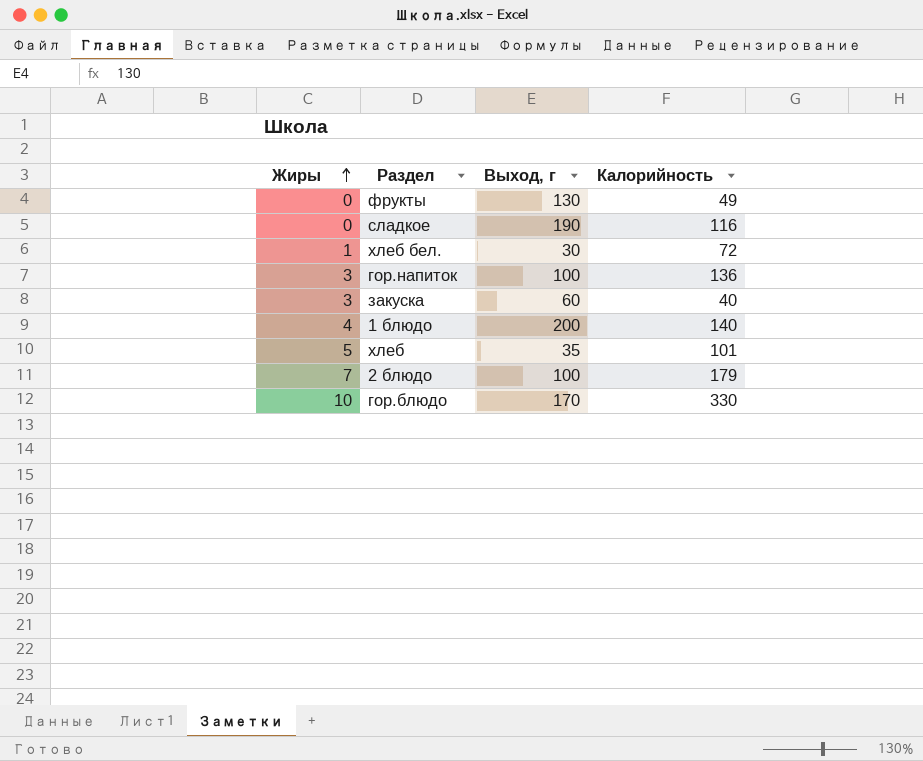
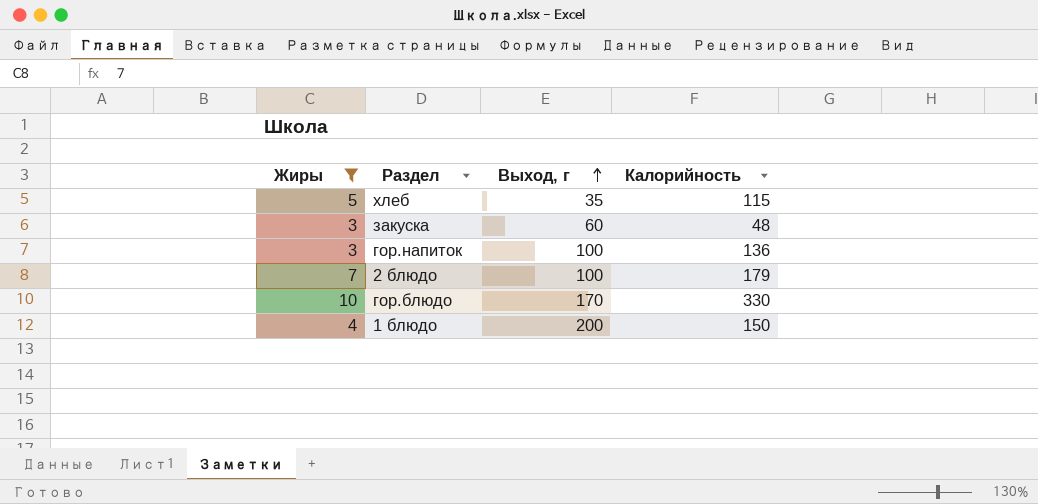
filter: none -> Жиры >= 3
row order: Жиры ascending -> Выход, г ascending
хлеб | Калорийность: 101 -> 115
закуска | Калорийность: 40 -> 48
1 блюдо | Калорийность: 140 -> 150

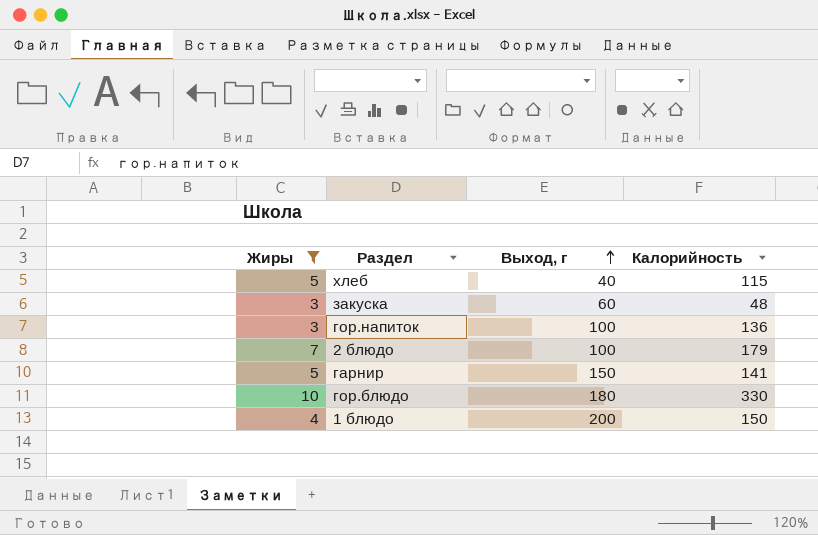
хлеб | Выход, г: 35 -> 40
row гарнир: none -> 5 | 150 | 141
гор.блюдо | Выход, г: 170 -> 180

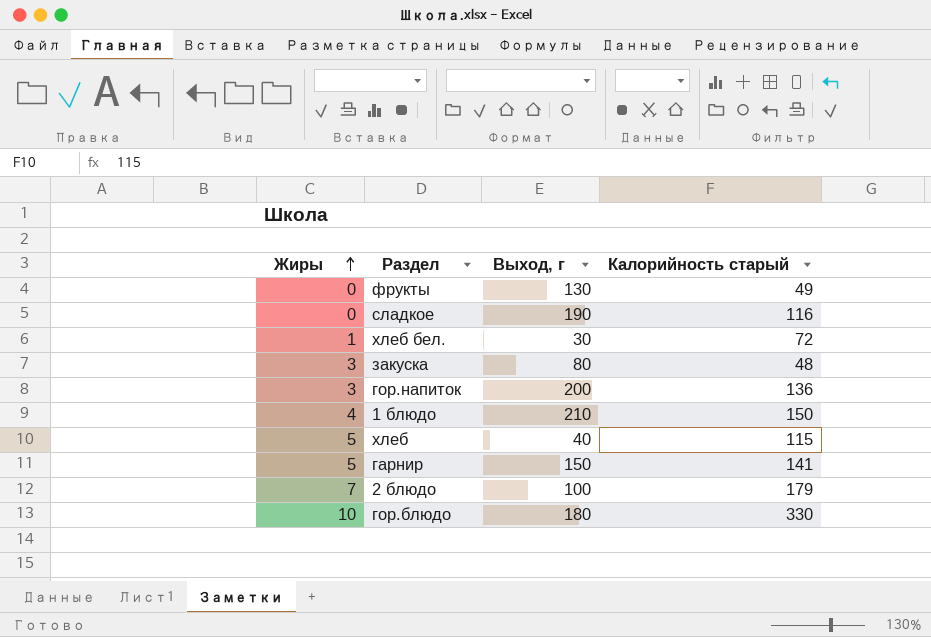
filter: Жиры >= 3 -> none
row order: Выход, г ascending -> Жиры ascending
column name: Калорийность -> Калорийность старый
закуска | Выход, г: 60 -> 80
гор.напиток | Выход, г: 100 -> 200
1 блюдо | Выход, г: 200 -> 210

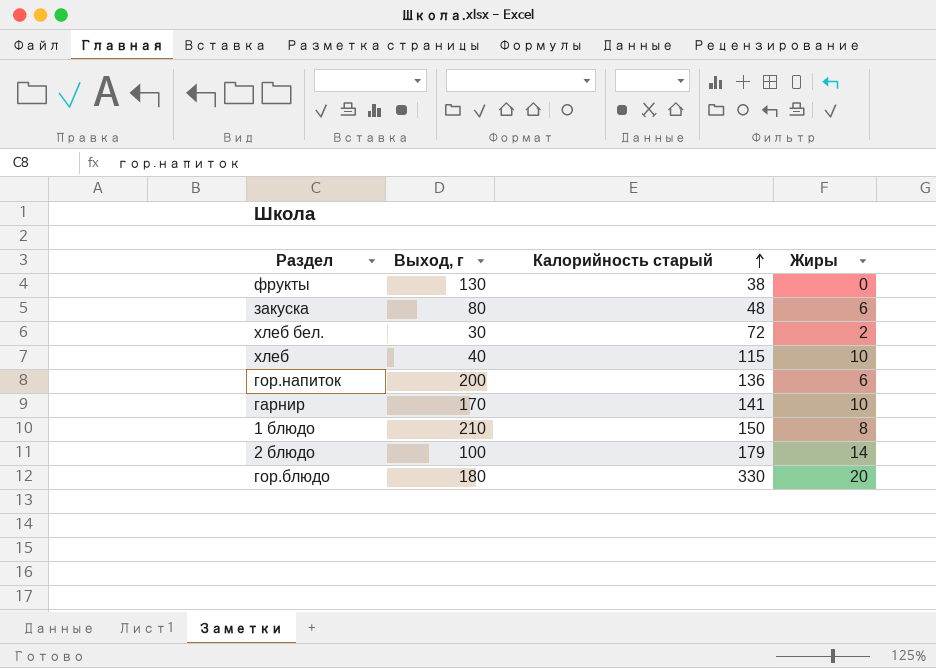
row order: Жиры ascending -> Калорийность старый ascending
column Жиры | position: 1 -> 4
row сладкое: 0 | 190 | 116 -> none
фрукты | Калорийность старый: 49 -> 38
закуска | Жиры: 3 -> 6
хлеб бел. | Жиры: 1 -> 2
хлеб | Жиры: 5 -> 10
гор.напиток | Жиры: 3 -> 6
гарнир | Выход, г: 150 -> 170
гарнир | Жиры: 5 -> 10
1 блюдо | Жиры: 4 -> 8
2 блюдо | Жиры: 7 -> 14
гор.блюдо | Жиры: 10 -> 20

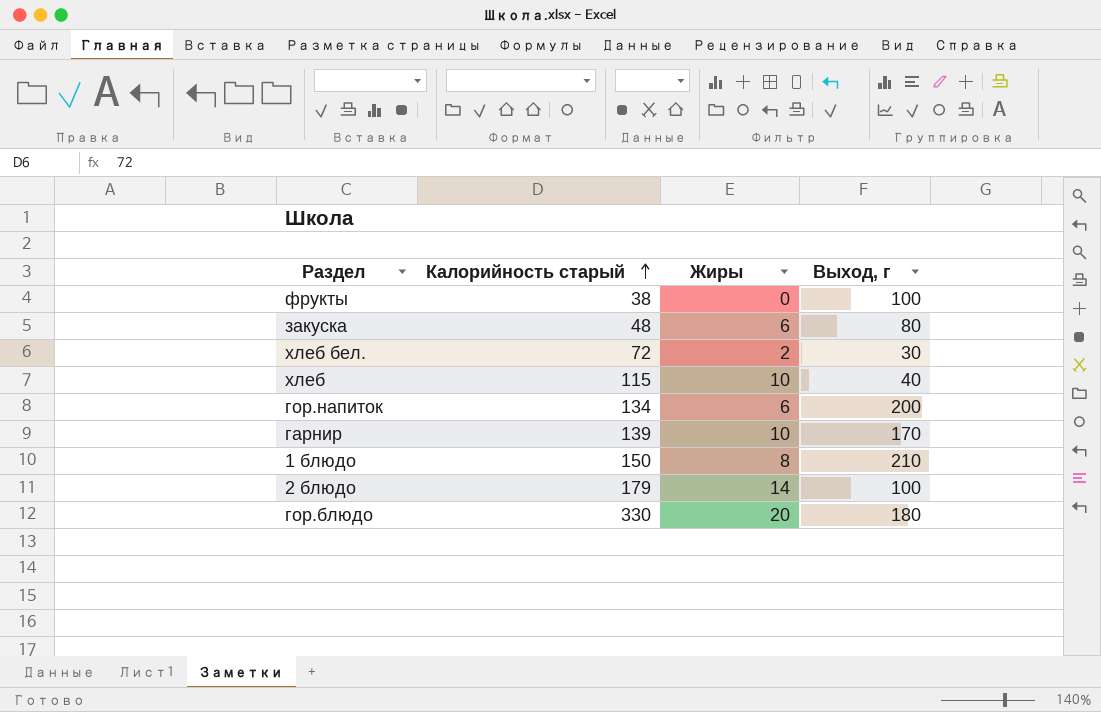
column Выход, г | position: 2 -> 4
фрукты | Выход, г: 130 -> 100
гор.напиток | Калорийность старый: 136 -> 134
гарнир | Калорийность старый: 141 -> 139

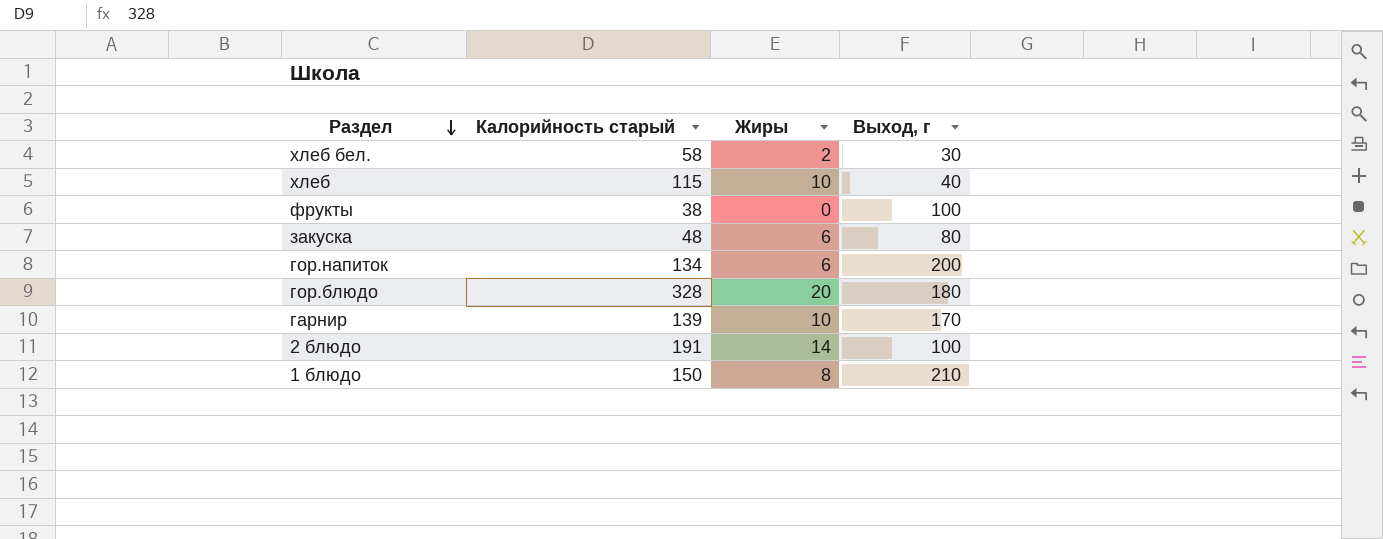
row order: Калорийность старый ascending -> Раздел descending
хлеб бел. | Калорийность старый: 72 -> 58
гор.блюдо | Калорийность старый: 330 -> 328
2 блюдо | Калорийность старый: 179 -> 191

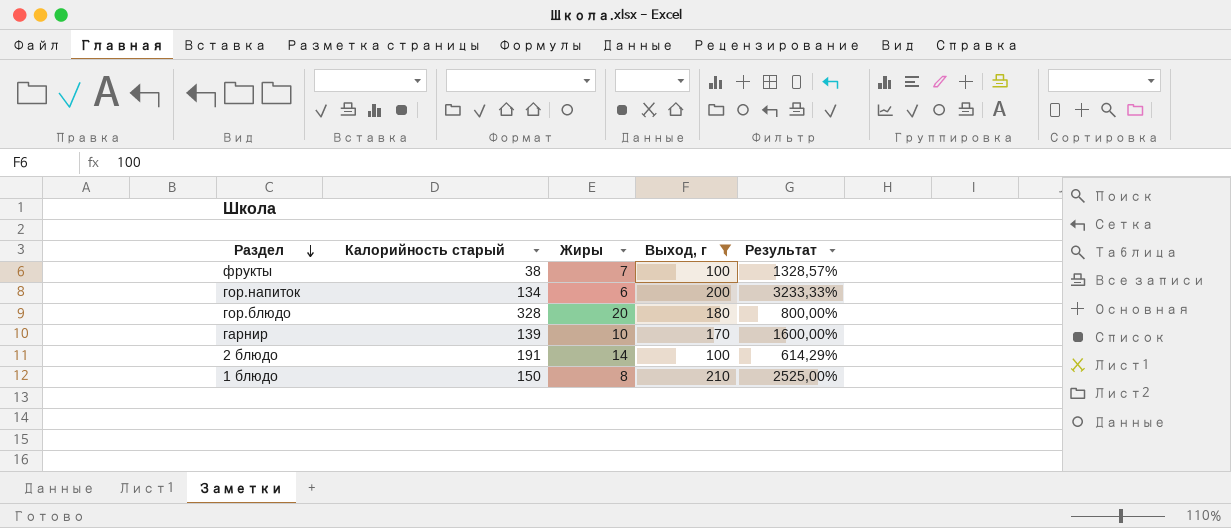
filter: none -> Выход, г >= 100
column Результат | formula: none -> ([Выход, г] - [Жиры]) / [Жиры]
фрукты | Жиры: 0 -> 7

